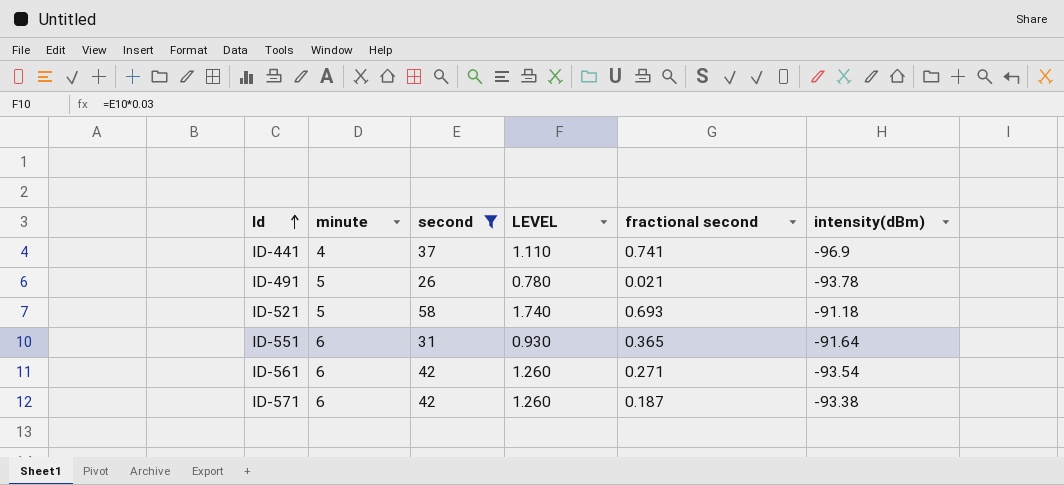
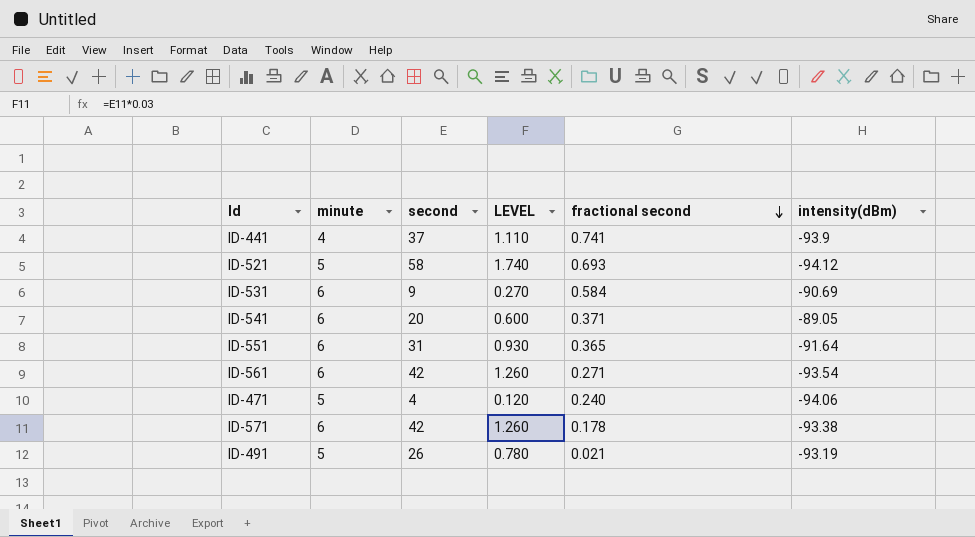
filter: second >= 26 -> none
row order: Id ascending -> fractional second descending
ID-441 | intensity(dBm): -96.9 -> -93.9
ID-521 | intensity(dBm): -91.18 -> -94.12
ID-571 | fractional second: 0.187 -> 0.178
ID-491 | intensity(dBm): -93.78 -> -93.19

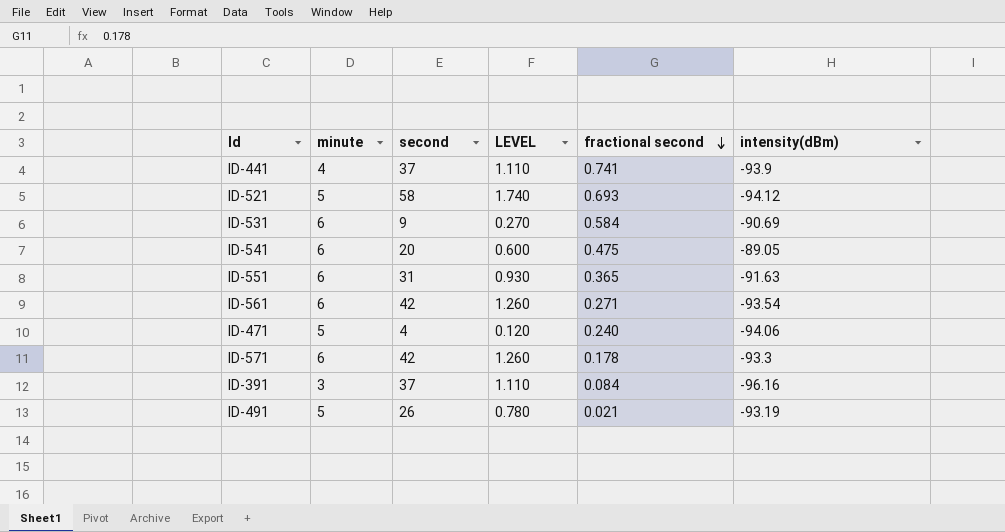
ID-541 | fractional second: 0.371 -> 0.475
ID-551 | intensity(dBm): -91.64 -> -91.63
ID-571 | intensity(dBm): -93.38 -> -93.3
row ID-391: none -> 3 | 37 | 1.110 | 0.084 | -96.16

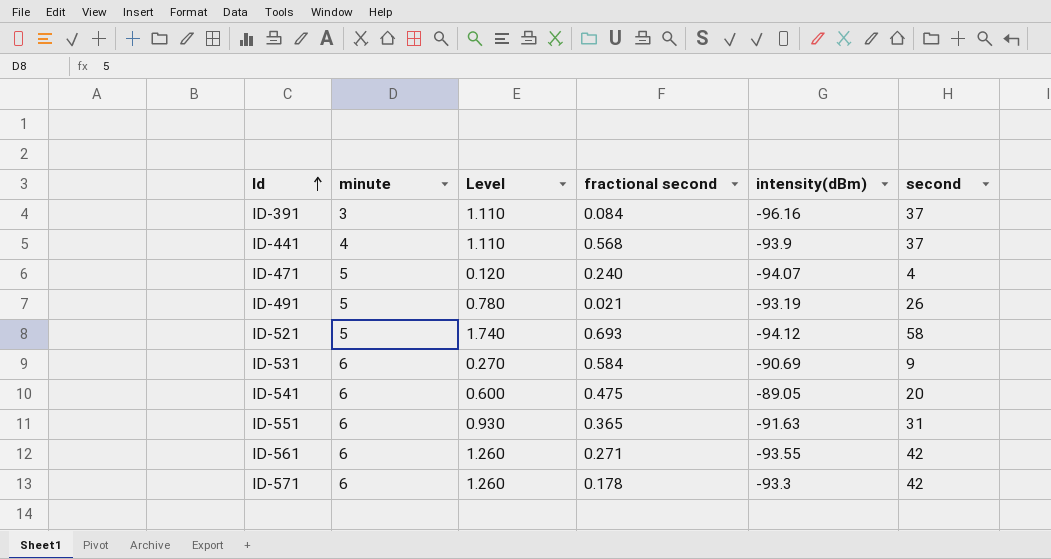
row order: fractional second descending -> Id ascending
column name: LEVEL -> Level
column second | position: 3 -> 6
ID-441 | fractional second: 0.741 -> 0.568
ID-471 | intensity(dBm): -94.06 -> -94.07
ID-561 | intensity(dBm): -93.54 -> -93.55

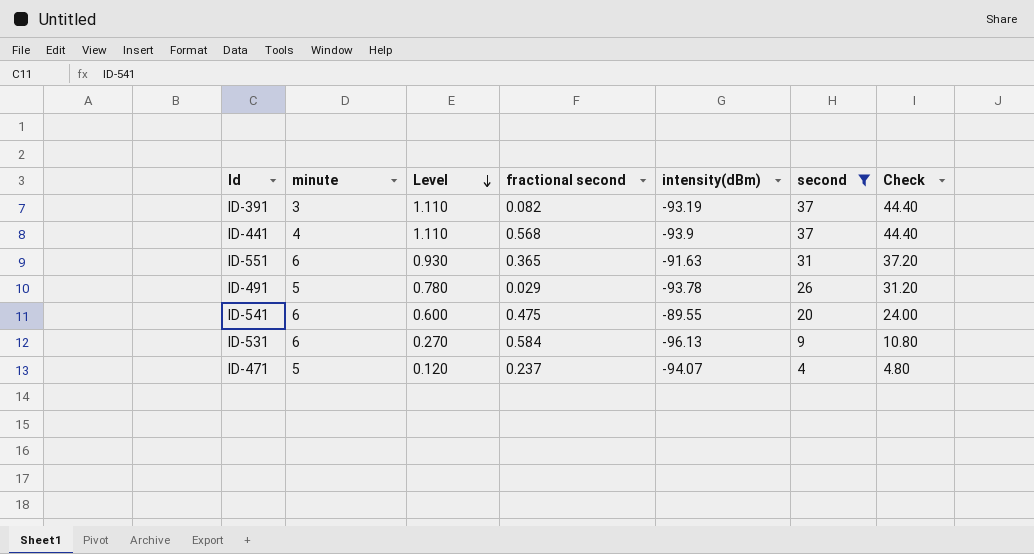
filter: none -> second <= 37
row order: Id ascending -> Level descending
column Check | formula: none -> [second] * 1.2
ID-391 | fractional second: 0.084 -> 0.082
ID-391 | intensity(dBm): -96.16 -> -93.19
ID-491 | fractional second: 0.021 -> 0.029
ID-491 | intensity(dBm): -93.19 -> -93.78
ID-541 | intensity(dBm): -89.05 -> -89.55
ID-531 | intensity(dBm): -90.69 -> -96.13
ID-471 | fractional second: 0.240 -> 0.237

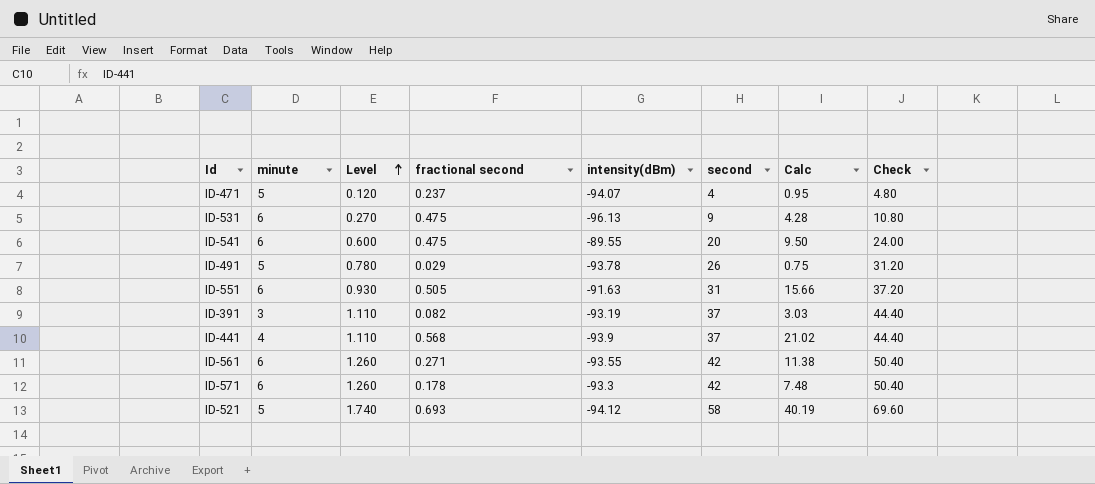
filter: second <= 37 -> none
row order: Level descending -> Level ascending
column Calc | formula: none -> [fractional second] * [second]
ID-531 | fractional second: 0.584 -> 0.475
ID-551 | fractional second: 0.365 -> 0.505

